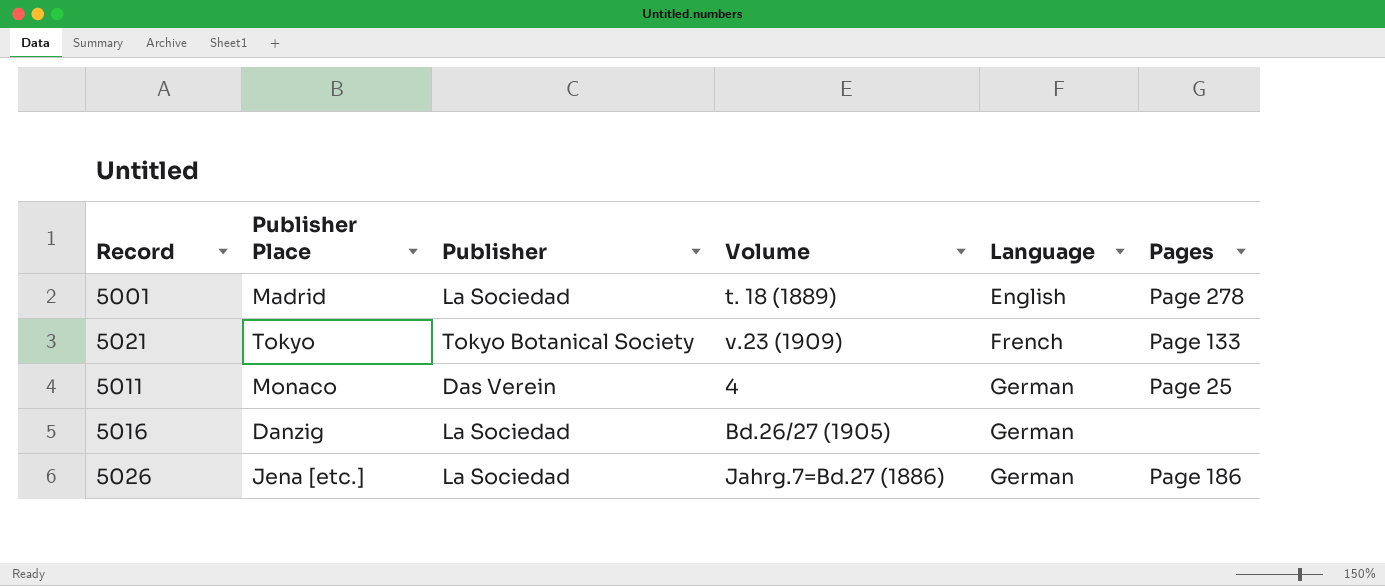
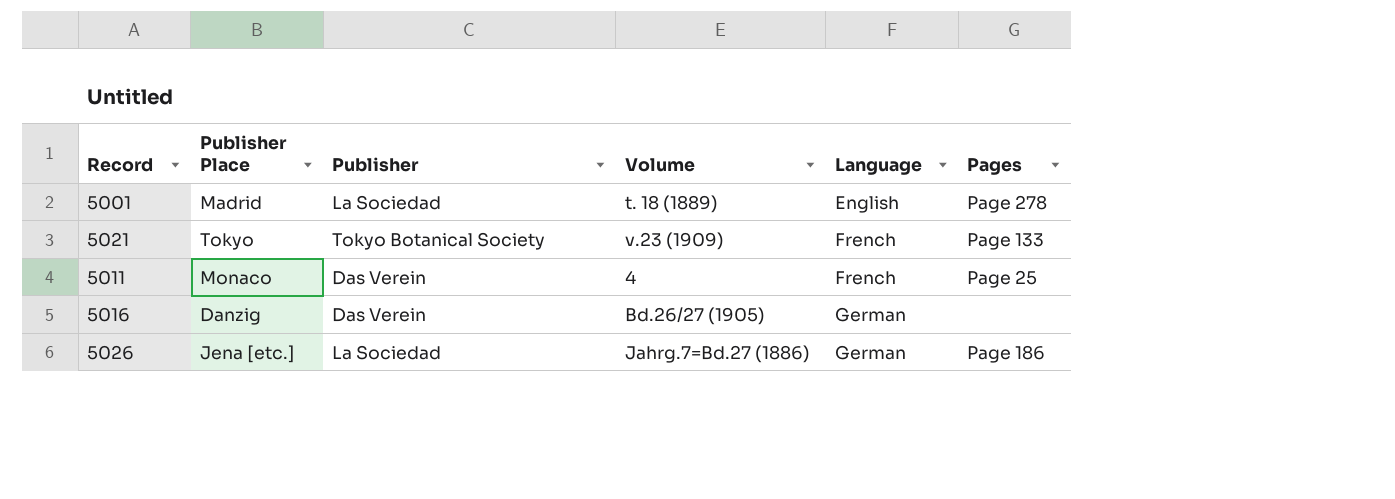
5011 | Language: German -> French
5016 | Publisher: La Sociedad -> Das Verein

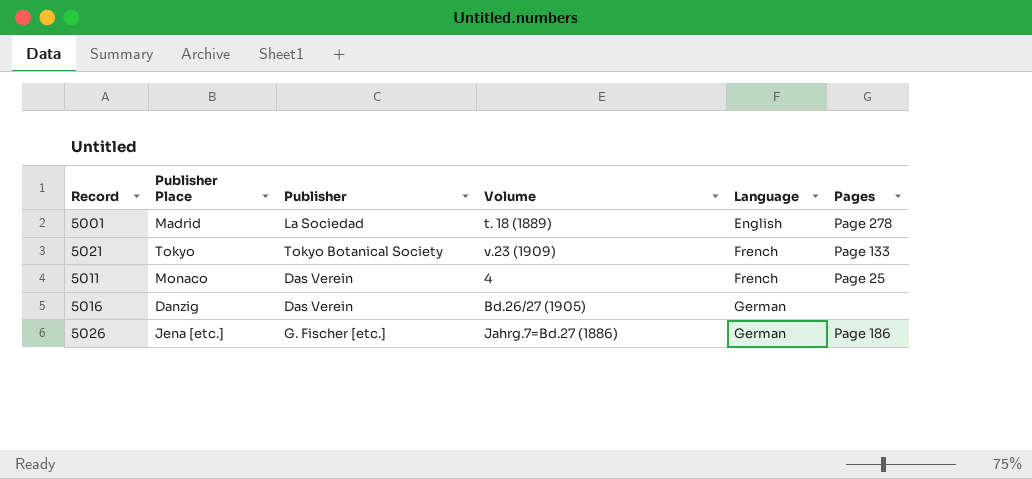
5026 | Publisher: La Sociedad -> G. Fischer [etc.]

